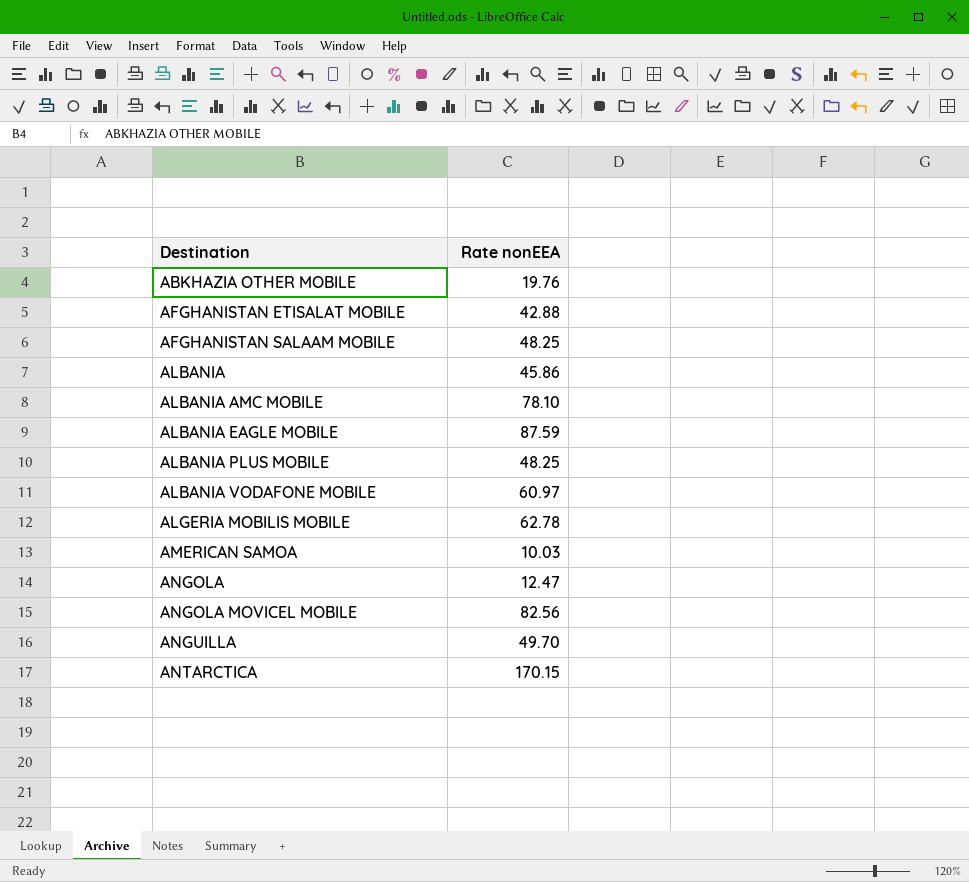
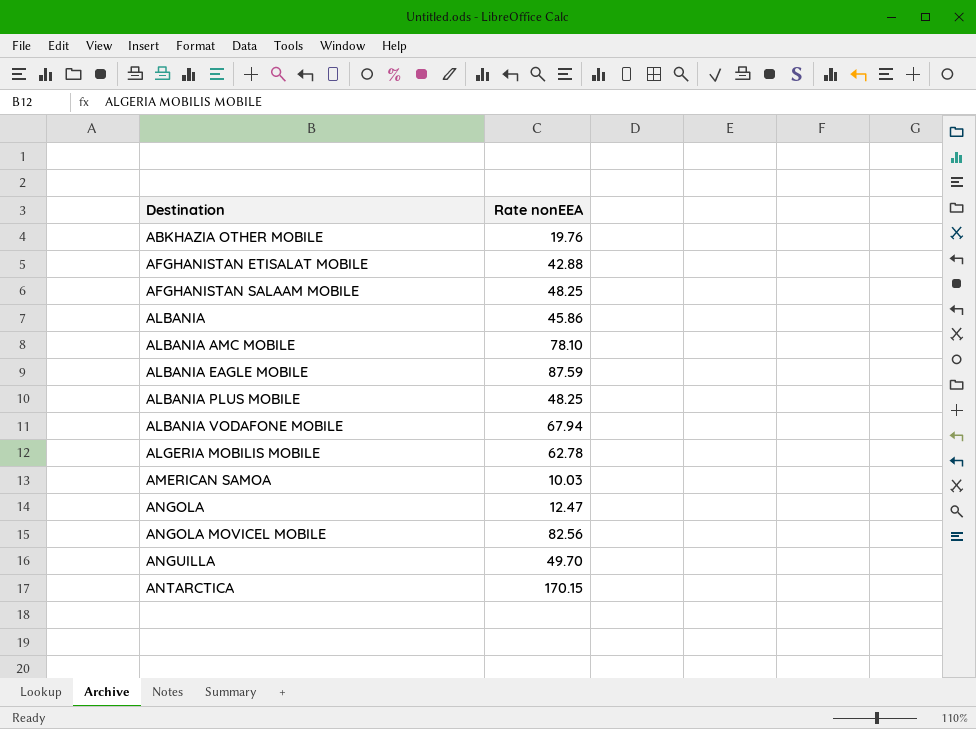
ALBANIA VODAFONE MOBILE | Rate nonEEA: 60.97 -> 67.94

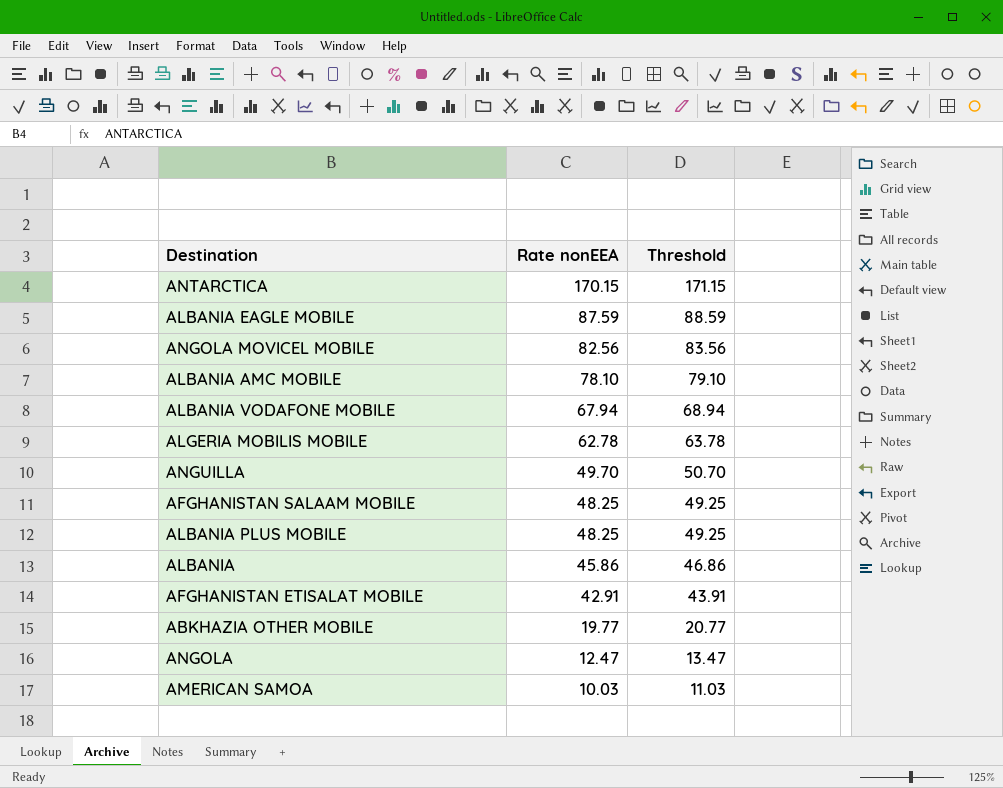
row order: Destination ascending -> Rate nonEEA descending
column Threshold | formula: none -> [Rate nonEEA] + 1
AFGHANISTAN ETISALAT MOBILE | Rate nonEEA: 42.88 -> 42.91
ABKHAZIA OTHER MOBILE | Rate nonEEA: 19.76 -> 19.77

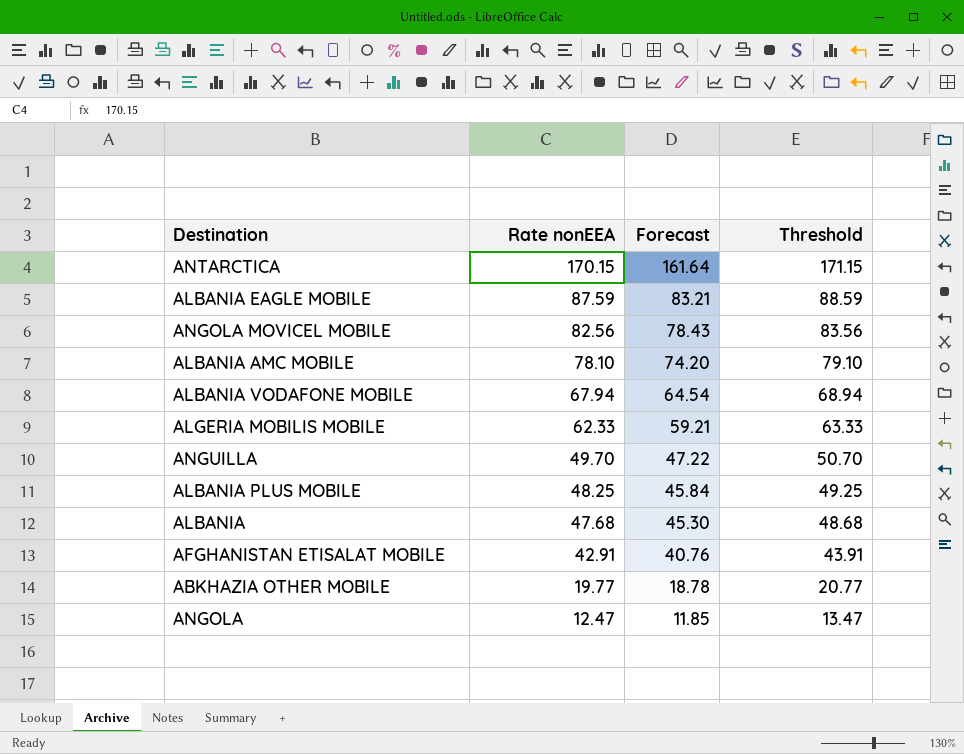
column Forecast | formula: none -> [Rate nonEEA] * 0.95
row AFGHANISTAN SALAAM MOBILE: 48.25 | 49.25 -> none
row AMERICAN SAMOA: 10.03 | 11.03 -> none
ALGERIA MOBILIS MOBILE | Rate nonEEA: 62.78 -> 62.33
ALGERIA MOBILIS MOBILE | Threshold: 63.78 -> 63.33
ALBANIA | Rate nonEEA: 45.86 -> 47.68
ALBANIA | Threshold: 46.86 -> 48.68

